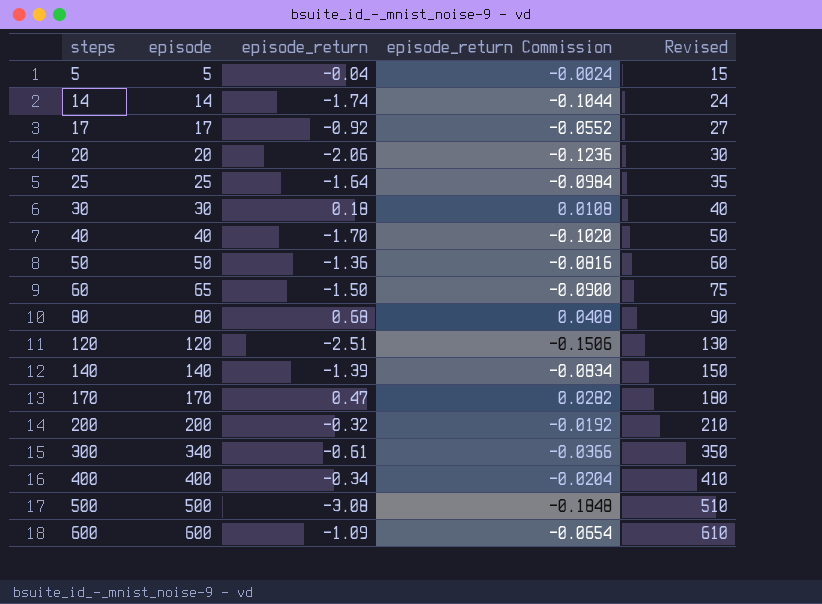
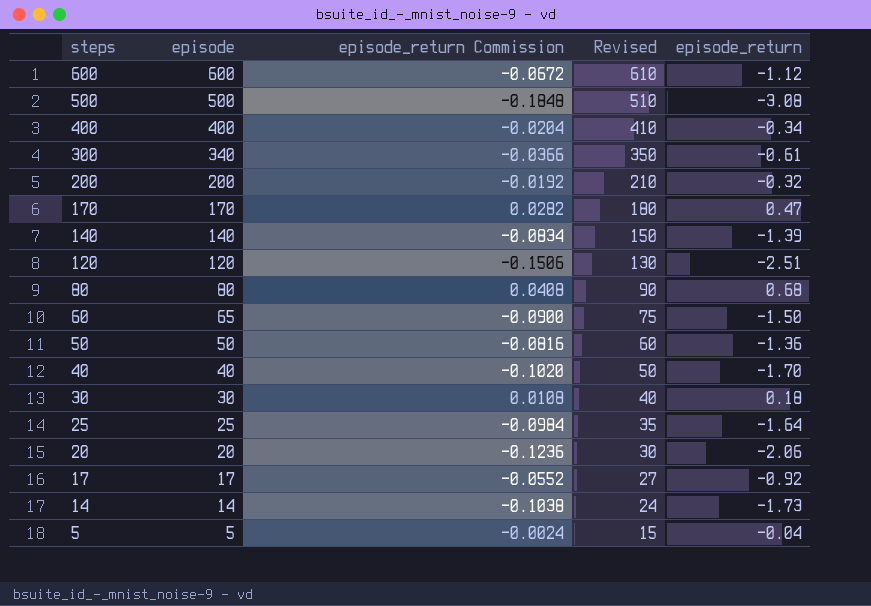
row order: steps ascending -> steps descending
column episode_return | position: 3 -> 5
600 | episode_return Commission: -0.0654 -> -0.0672
600 | episode_return: -1.09 -> -1.12
14 | episode_return Commission: -0.1044 -> -0.1038
14 | episode_return: -1.74 -> -1.73

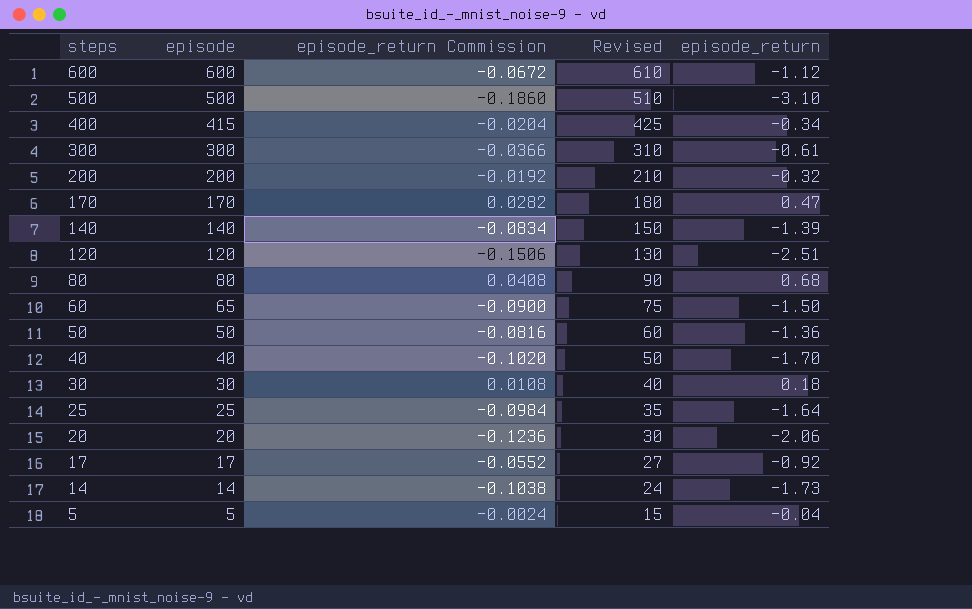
500 | episode_return Commission: -0.1848 -> -0.1860
500 | episode_return: -3.08 -> -3.10
400 | episode: 400 -> 415
400 | Revised: 410 -> 425
300 | episode: 340 -> 300
300 | Revised: 350 -> 310

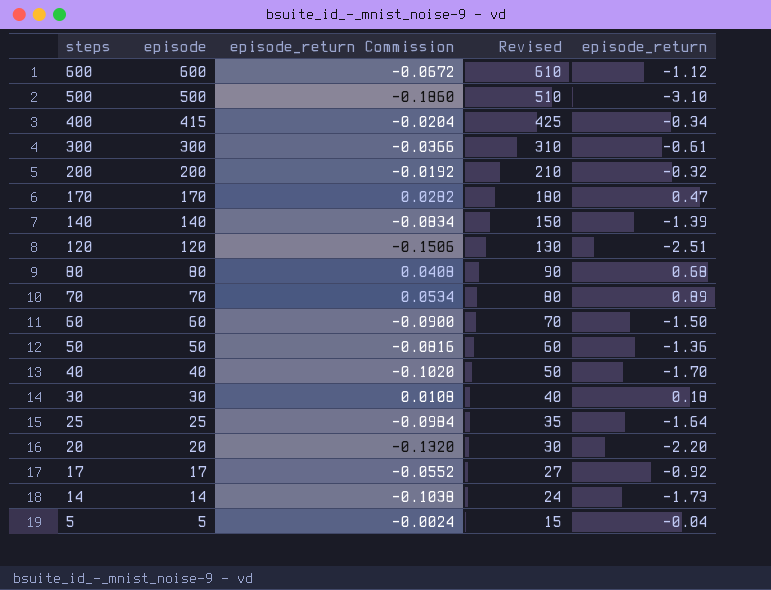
row 70: none -> 70 | 0.0534 | 80 | 0.89
60 | episode: 65 -> 60
60 | Revised: 75 -> 70
20 | episode_return Commission: -0.1236 -> -0.1320
20 | episode_return: -2.06 -> -2.20

